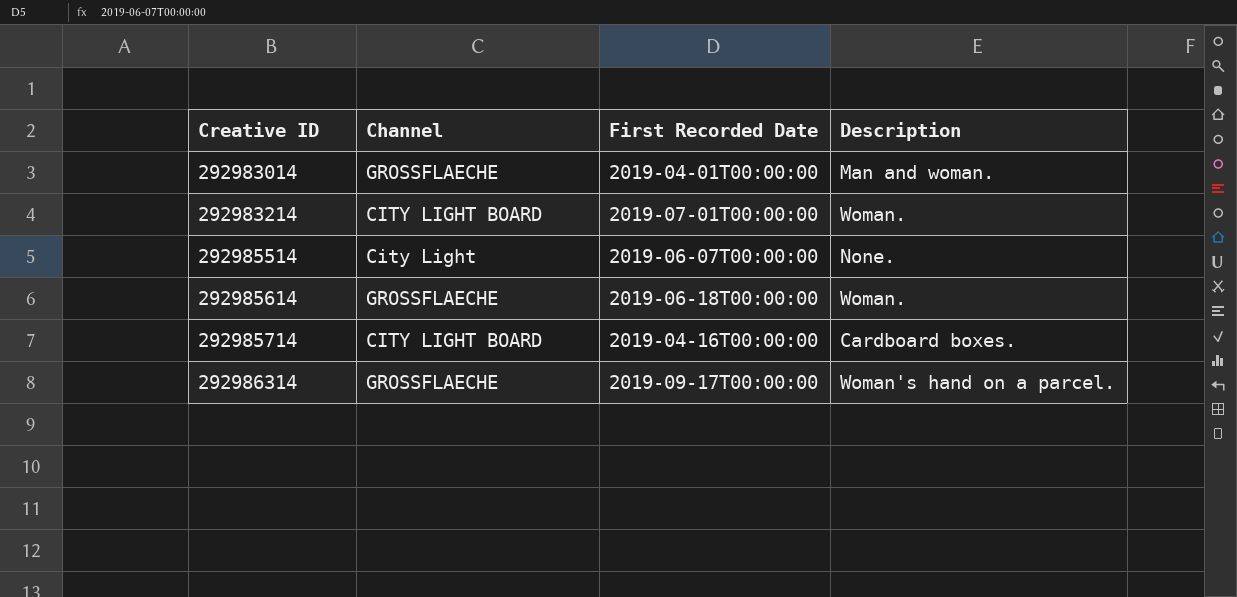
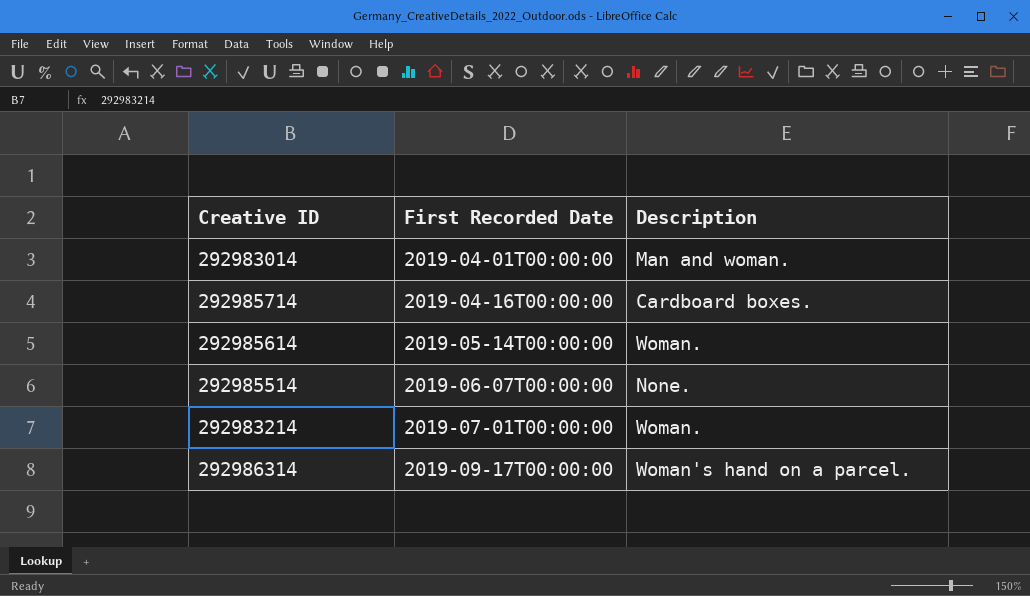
row order: Creative ID ascending -> First Recorded Date ascending
column Channel | position: 2 -> none
292985614 | First Recorded Date: 2019-06-18T00:00:00 -> 2019-05-14T00:00:00

